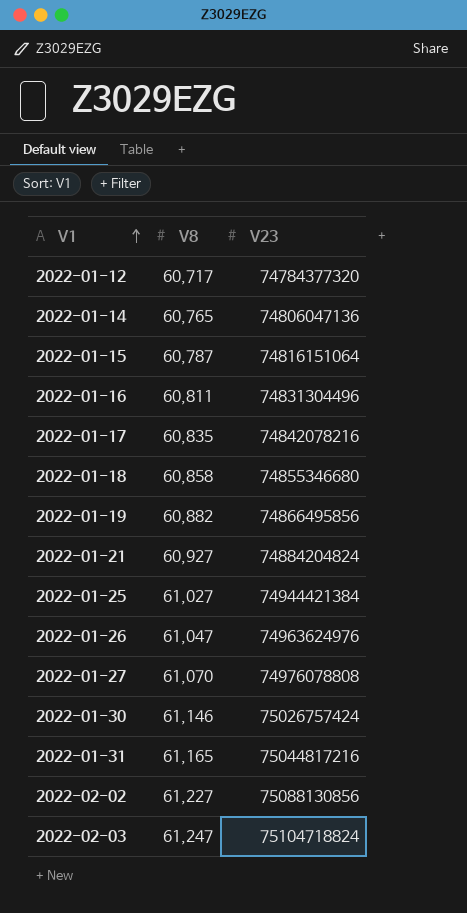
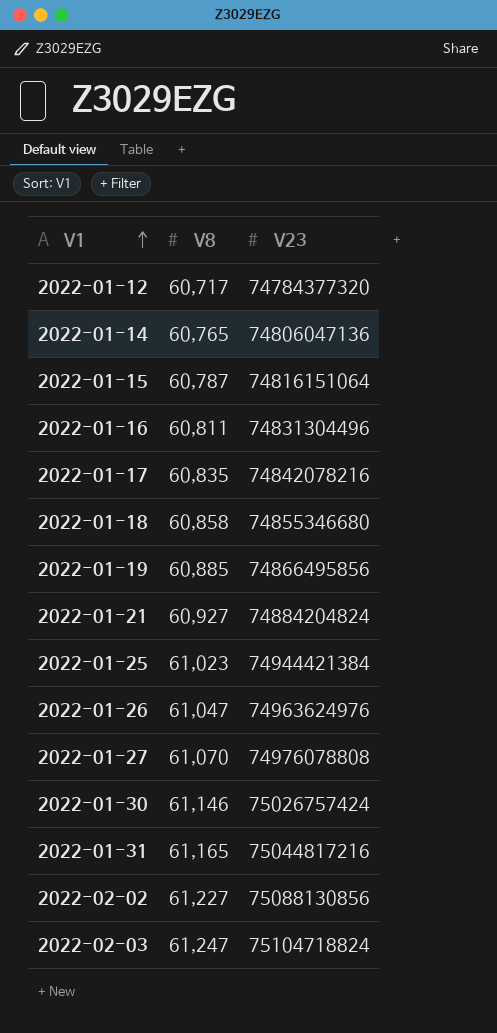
2022-01-19 | V8: 60,882 -> 60,885
2022-01-25 | V8: 61,027 -> 61,023

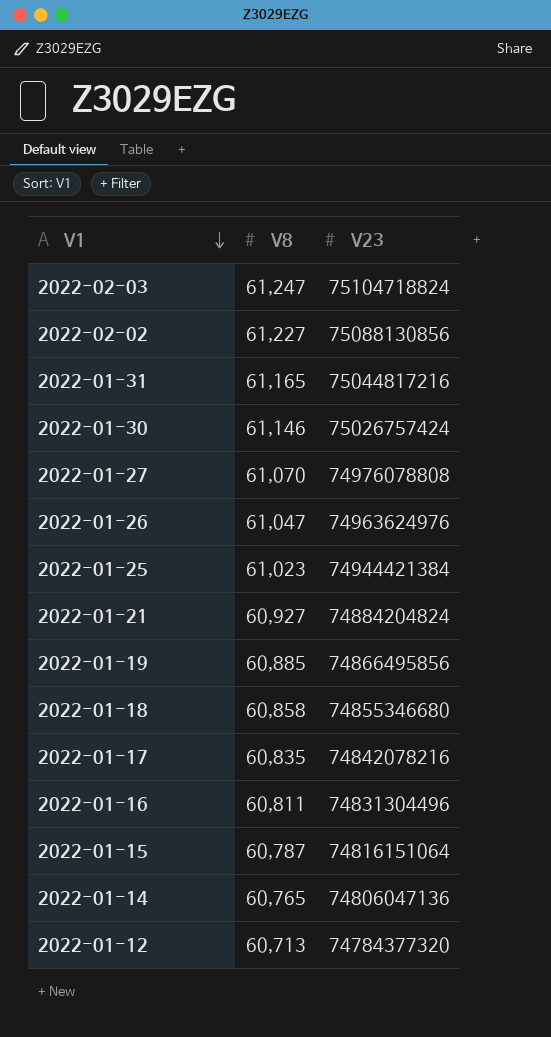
row order: V1 ascending -> V1 descending
2022-01-12 | V8: 60,717 -> 60,713

